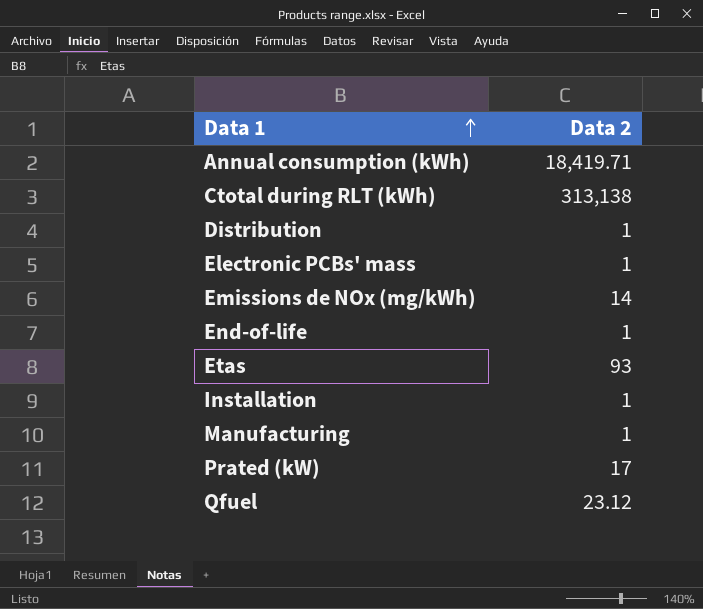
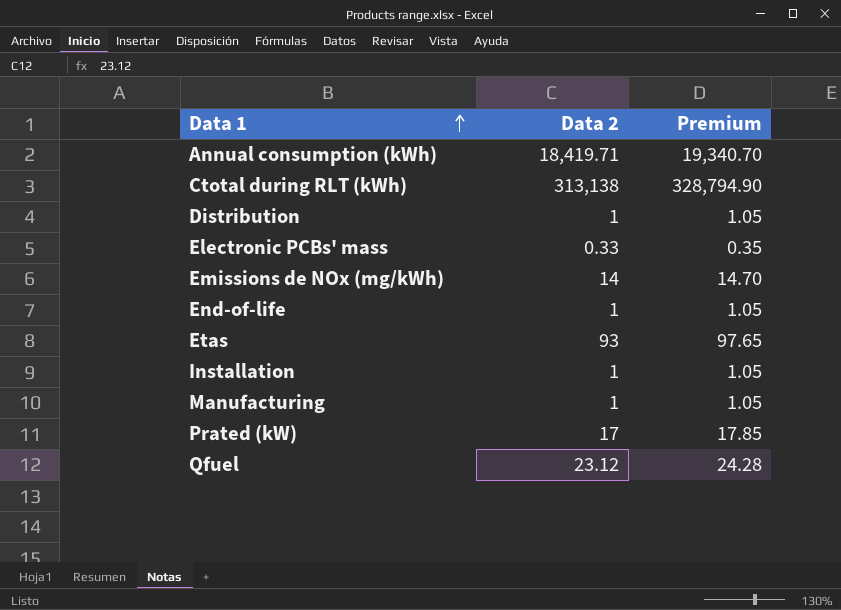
column Premium | formula: none -> [Data 2] * 1.05
Electronic PCBs' mass | Data 2: 1 -> 0.33

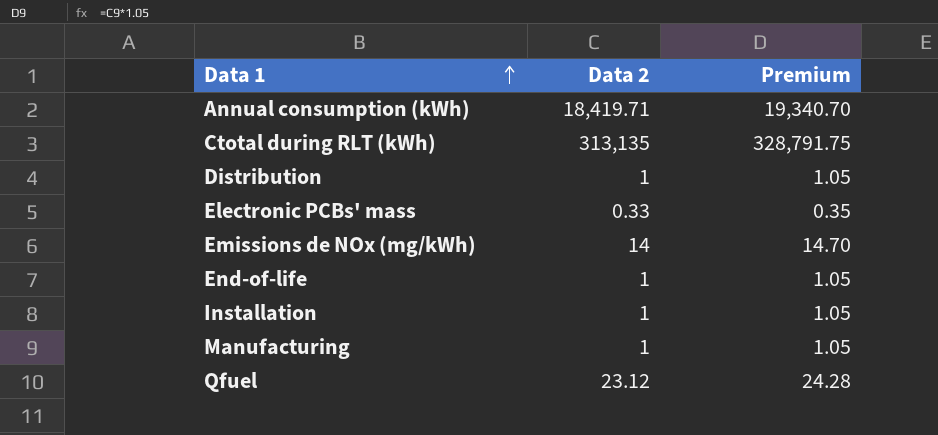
row Etas: 93 | 97.65 -> none
row Prated (kW): 17 | 17.85 -> none
Ctotal during RLT (kWh) | Data 2: 313,138 -> 313,135
Ctotal during RLT (kWh) | Premium: 328,794.90 -> 328,791.75

